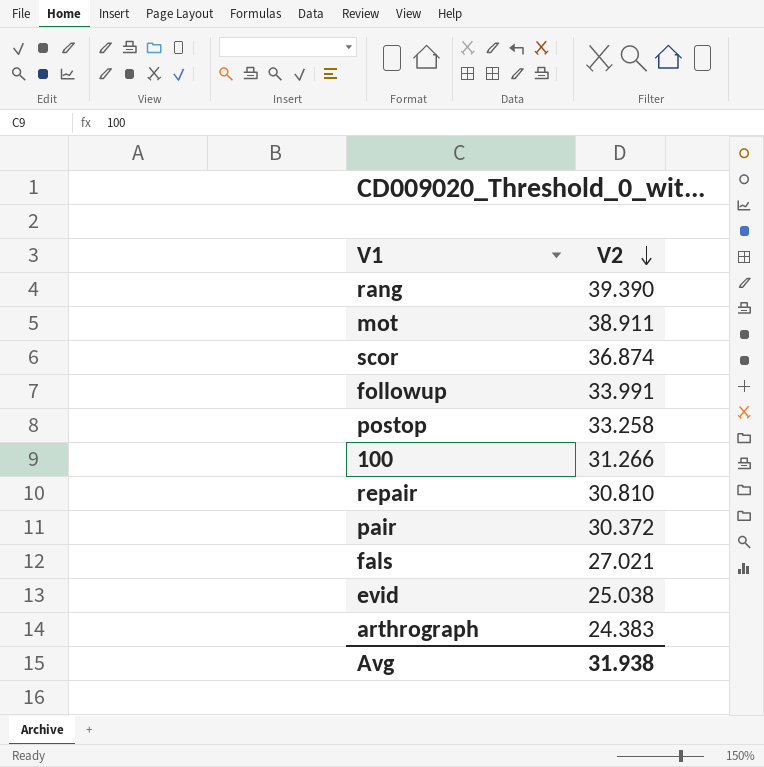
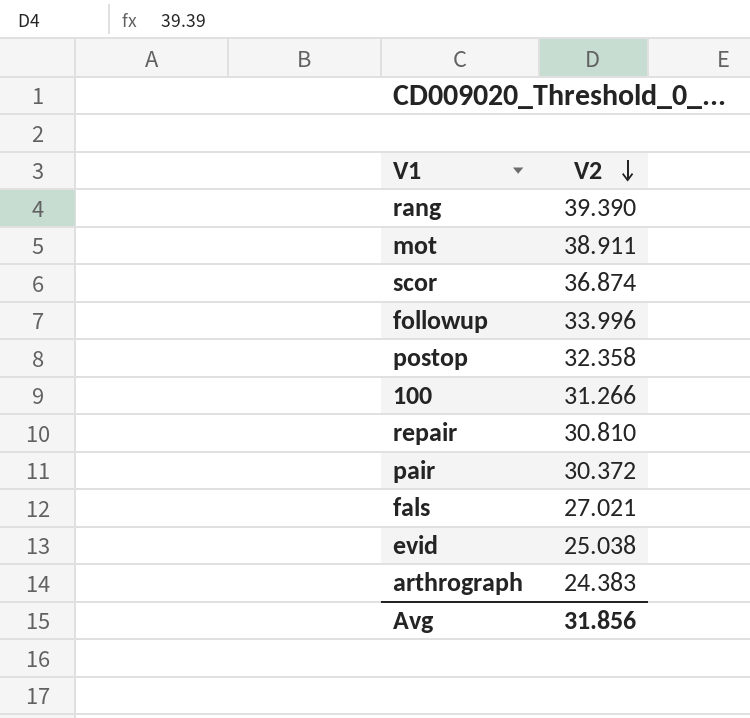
followup | V2: 33.991 -> 33.996
postop | V2: 33.258 -> 32.358
Avg | V2: 31.938 -> 31.856

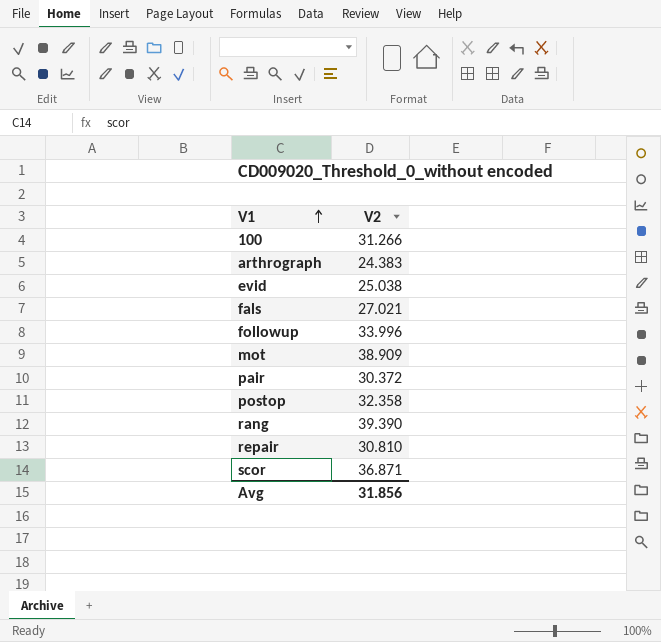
row order: V2 descending -> V1 ascending
mot | V2: 38.911 -> 38.909
scor | V2: 36.874 -> 36.871

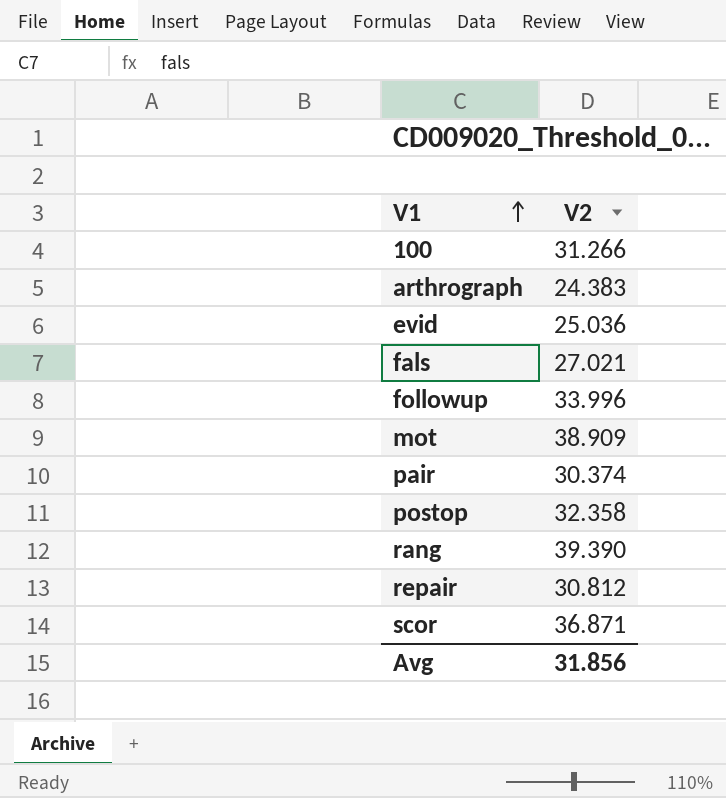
evid | V2: 25.038 -> 25.036
pair | V2: 30.372 -> 30.374
repair | V2: 30.810 -> 30.812

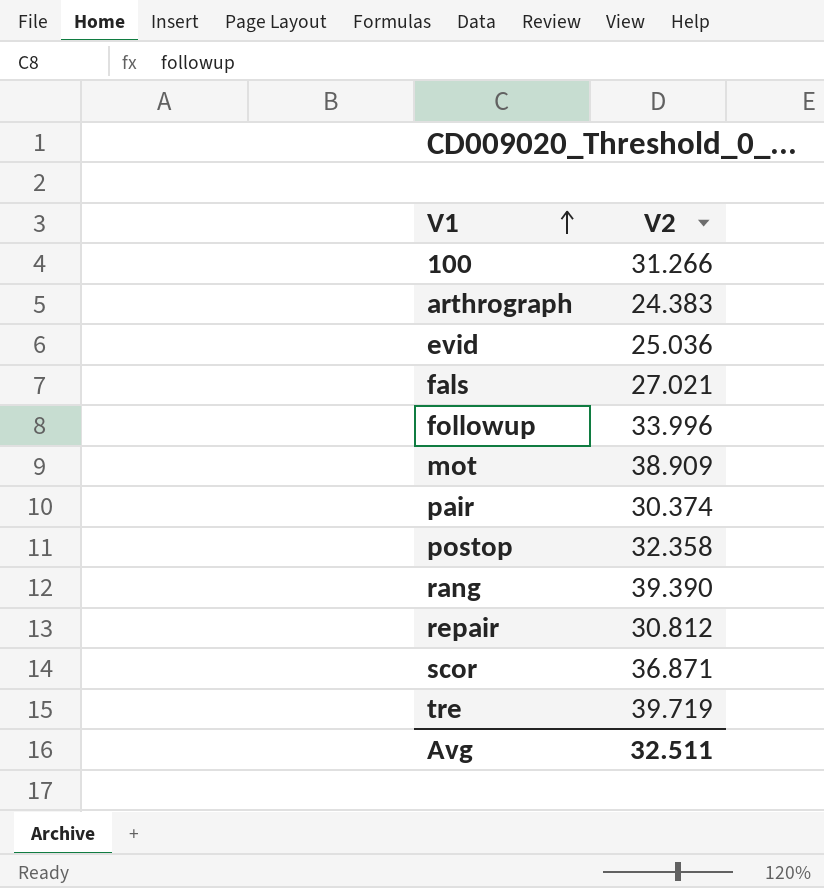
row tre: none -> 39.719
Avg | V2: 31.856 -> 32.511

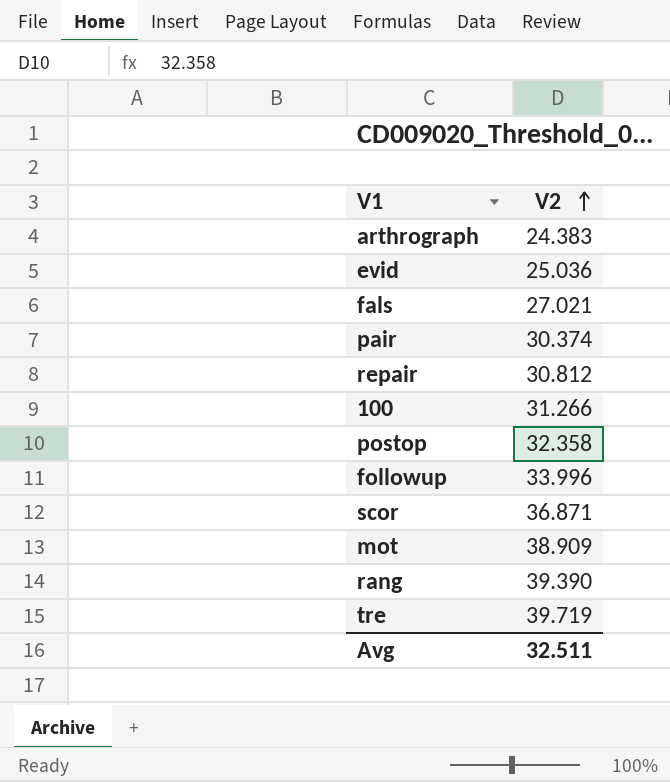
row order: V1 ascending -> V2 ascending

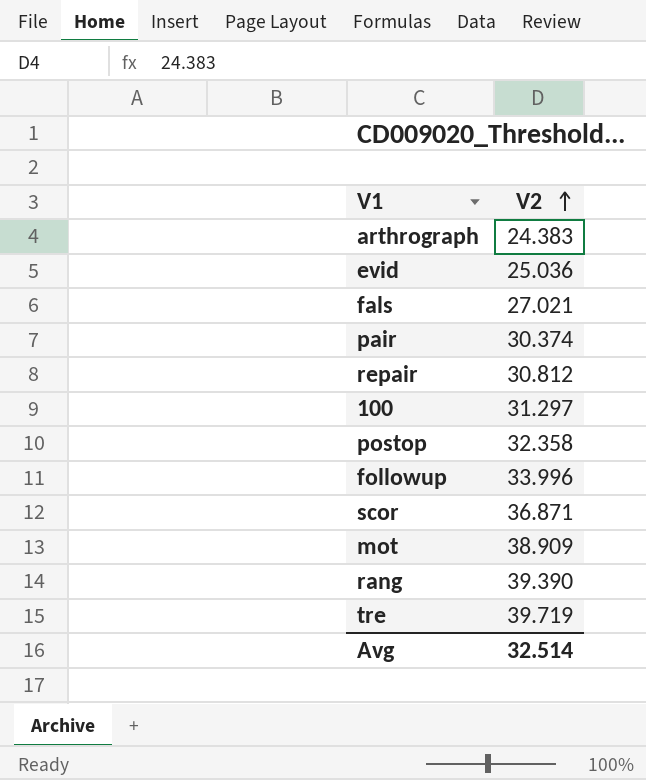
100 | V2: 31.266 -> 31.297
Avg | V2: 32.511 -> 32.514

